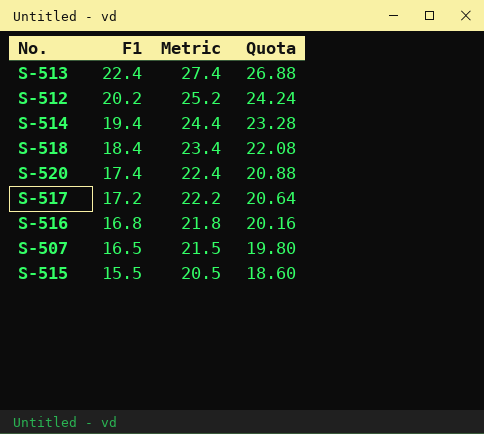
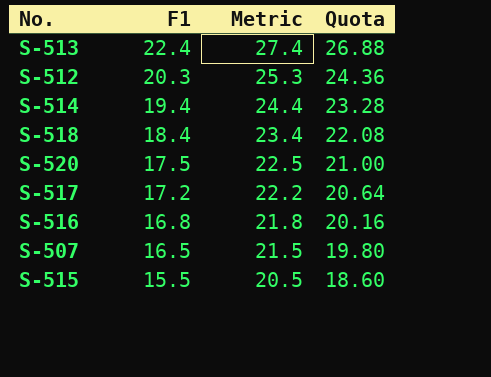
S-512 | F1: 20.2 -> 20.3
S-512 | Metric: 25.2 -> 25.3
S-512 | Quota: 24.24 -> 24.36
S-520 | F1: 17.4 -> 17.5
S-520 | Metric: 22.4 -> 22.5
S-520 | Quota: 20.88 -> 21.00

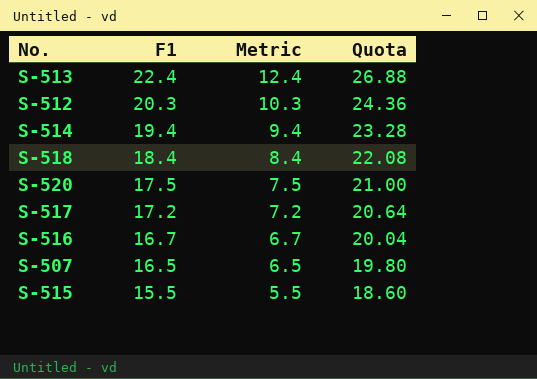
column Metric | formula: [F1] + 5 -> [F1] - 10
S-516 | F1: 16.8 -> 16.7
S-516 | Quota: 20.16 -> 20.04

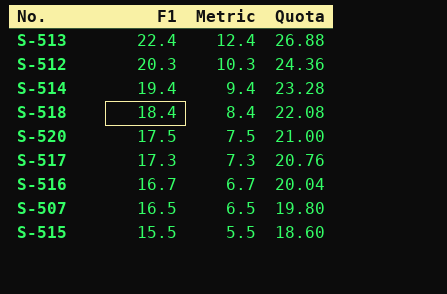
S-517 | F1: 17.2 -> 17.3
S-517 | Metric: 7.2 -> 7.3
S-517 | Quota: 20.64 -> 20.76

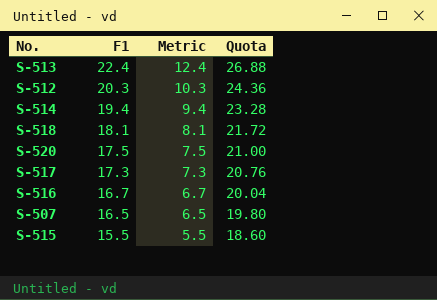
S-518 | F1: 18.4 -> 18.1
S-518 | Metric: 8.4 -> 8.1
S-518 | Quota: 22.08 -> 21.72

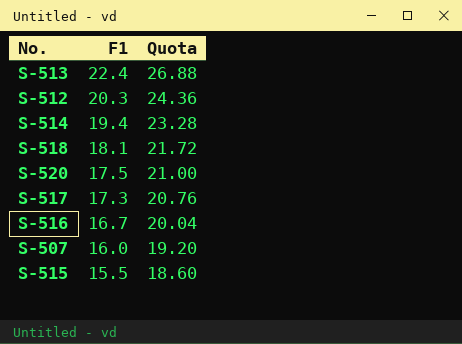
column Metric | formula: [F1] - 10 -> none
S-507 | F1: 16.5 -> 16.0
S-507 | Quota: 19.80 -> 19.20

